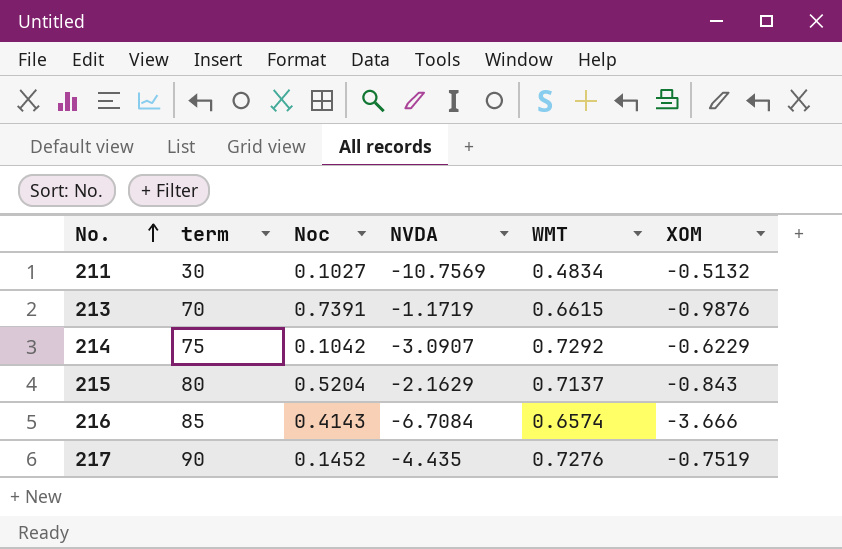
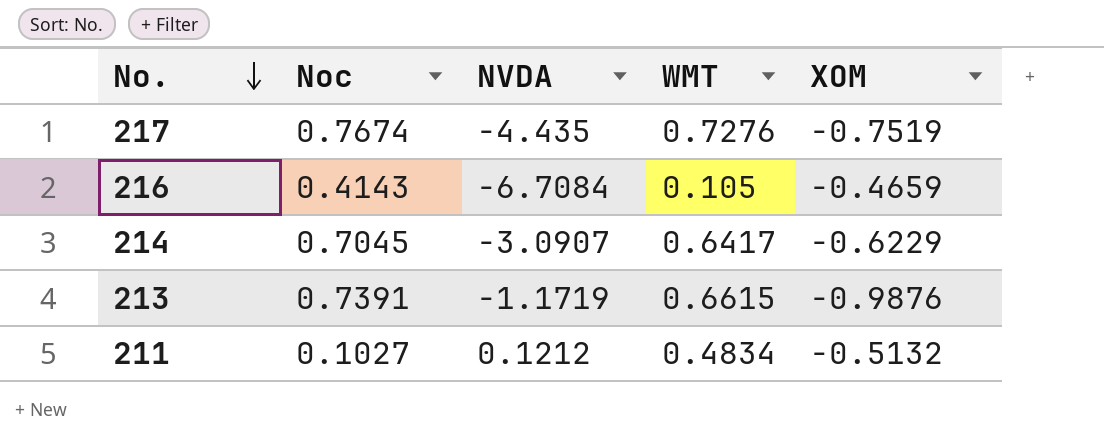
row order: No. ascending -> No. descending
column term | position: 2 -> none
row 215: 80 | 0.5204 | -2.1629 | 0.7137 | -0.843 -> none
217 | Noc: 0.1452 -> 0.7674
216 | WMT: 0.6574 -> 0.105
216 | XOM: -3.666 -> -0.4659
214 | Noc: 0.1042 -> 0.7045
214 | WMT: 0.7292 -> 0.6417
211 | NVDA: -10.7569 -> 0.1212

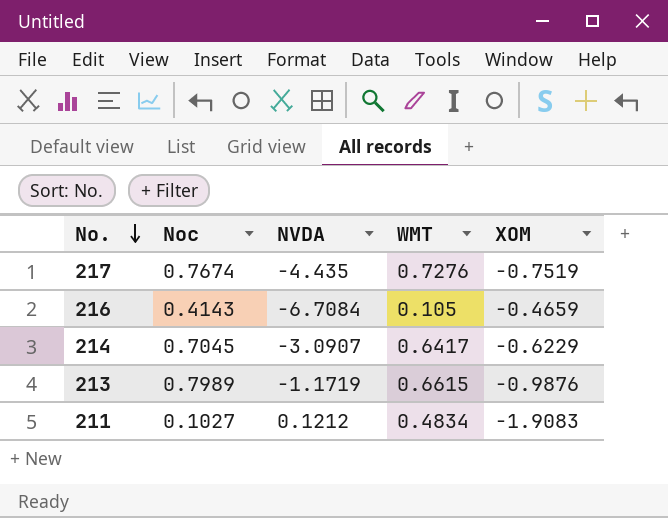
213 | Noc: 0.7391 -> 0.7989
211 | XOM: -0.5132 -> -1.9083

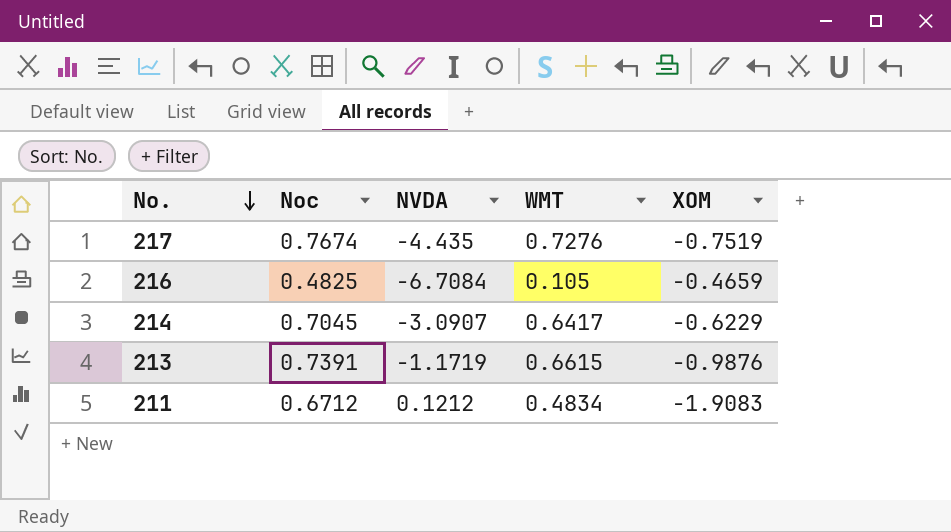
216 | Noc: 0.4143 -> 0.4825
213 | Noc: 0.7989 -> 0.7391
211 | Noc: 0.1027 -> 0.6712

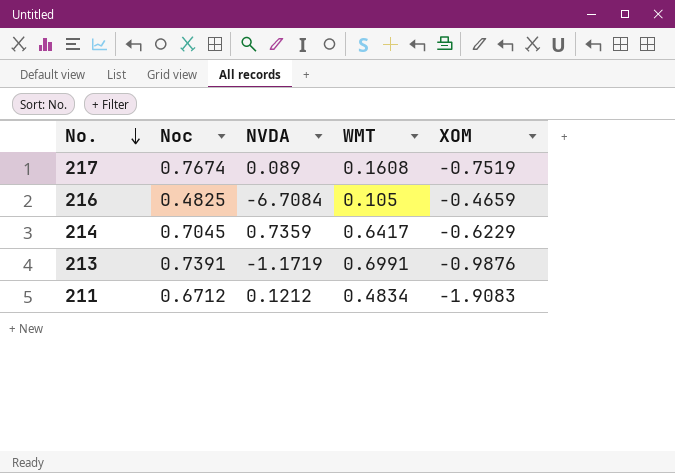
217 | NVDA: -4.435 -> 0.089
217 | WMT: 0.7276 -> 0.1608
214 | NVDA: -3.0907 -> 0.7359
213 | WMT: 0.6615 -> 0.6991

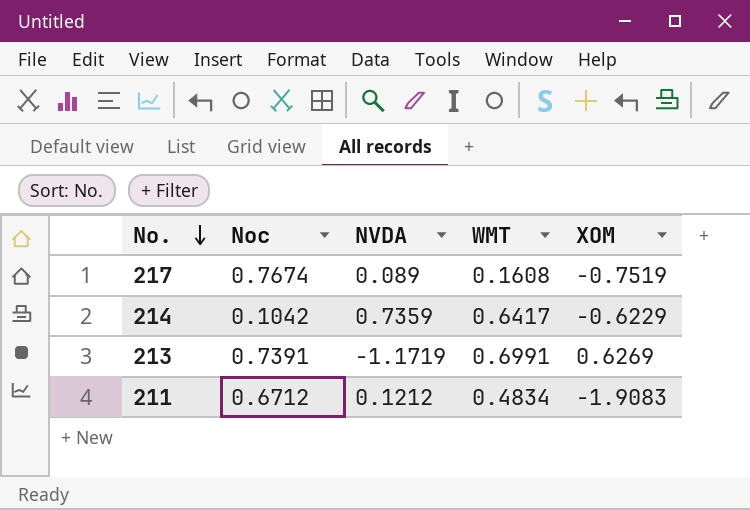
row 216: 0.4825 | -6.7084 | 0.105 | -0.4659 -> none
214 | Noc: 0.7045 -> 0.1042
213 | XOM: -0.9876 -> 0.6269

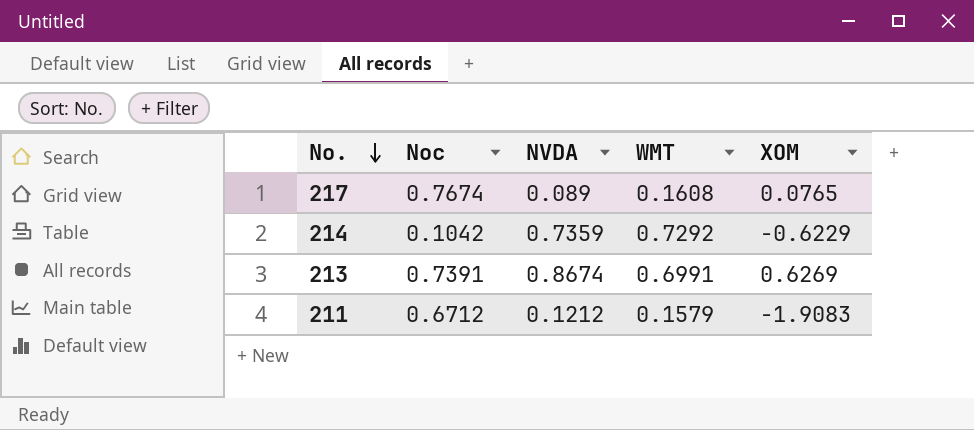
217 | XOM: -0.7519 -> 0.0765
214 | WMT: 0.6417 -> 0.7292
213 | NVDA: -1.1719 -> 0.8674
211 | WMT: 0.4834 -> 0.1579

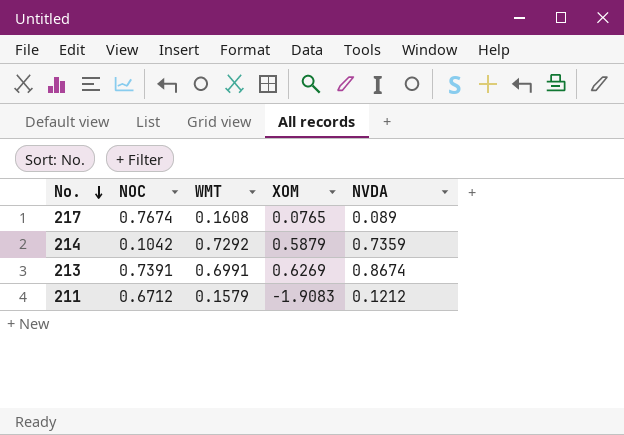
column name: Noc -> NOC
column NVDA | position: 3 -> 5
214 | XOM: -0.6229 -> 0.5879

